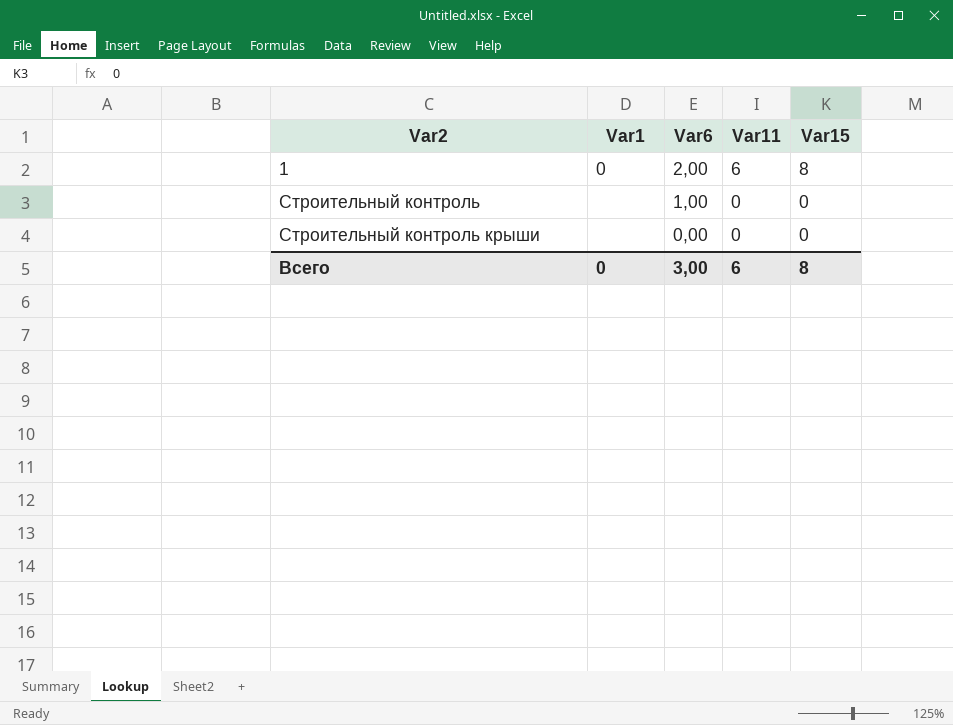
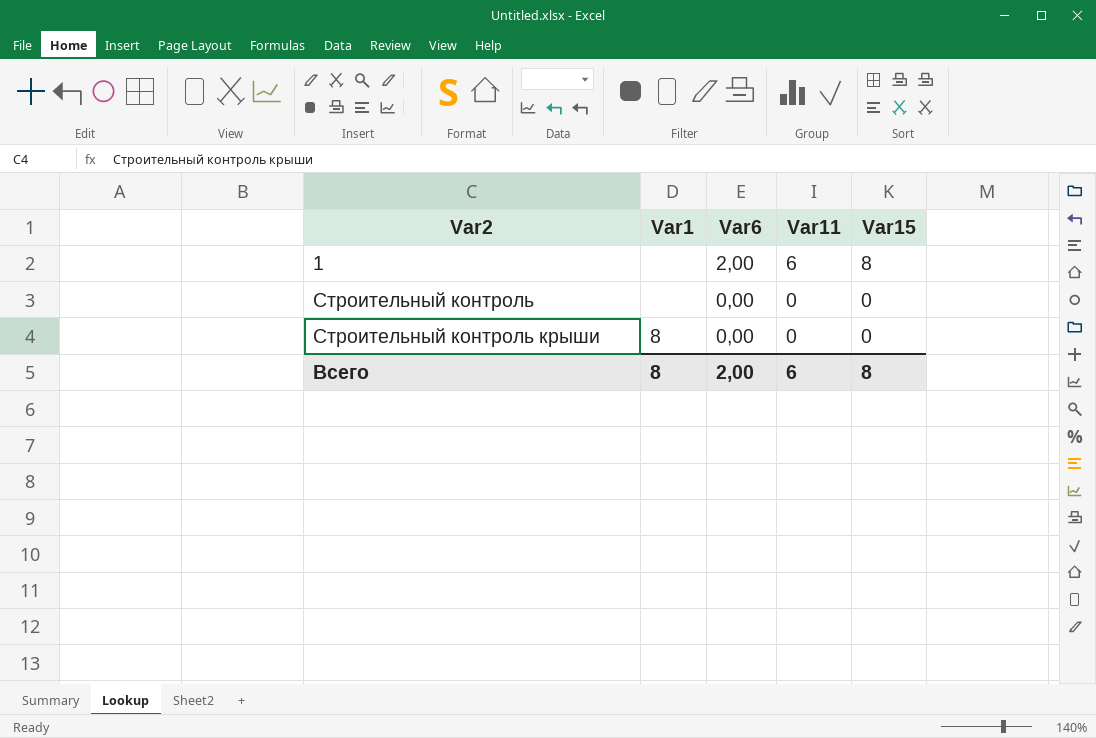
1 | Var1: 0 -> none
Строительный контроль | Var6: 1,00 -> 0,00
Строительный контроль крыши | Var1: none -> 8
Всего | Var1: 0 -> 8
Всего | Var6: 3,00 -> 2,00

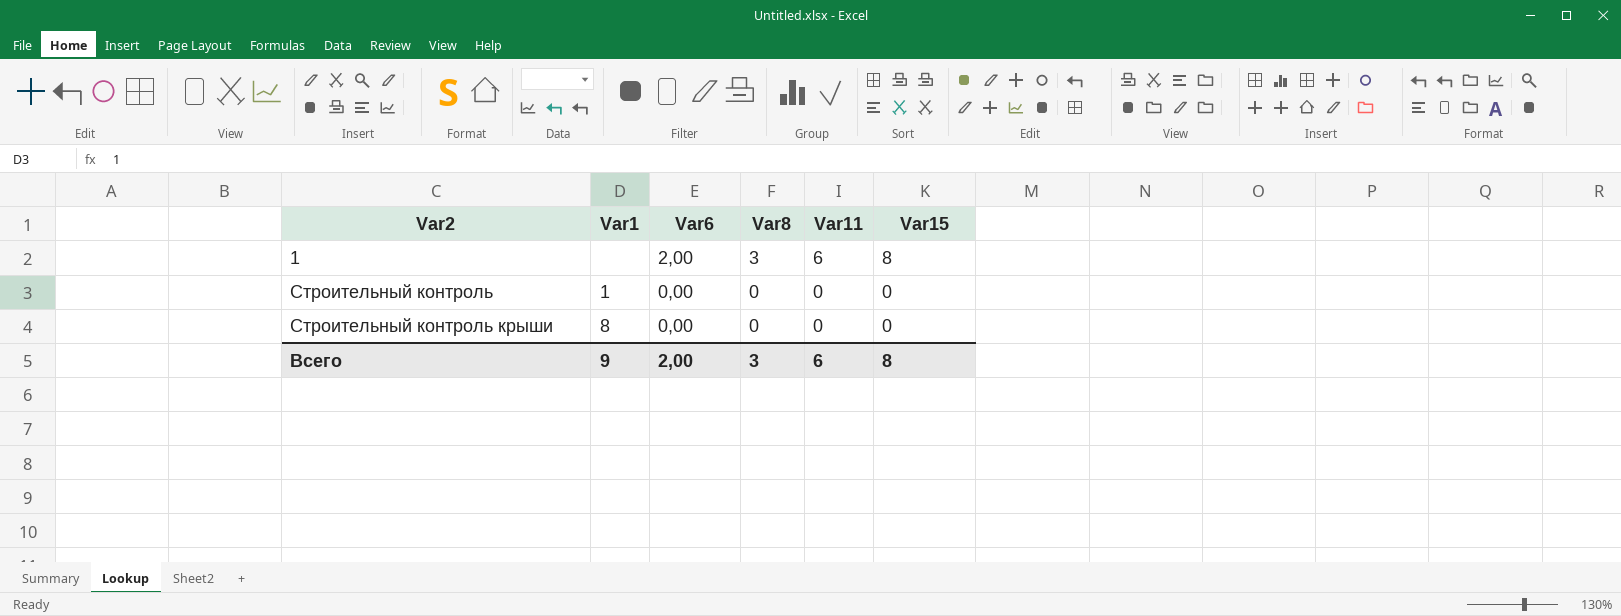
column Var8 | position: none -> 4
Строительный контроль | Var1: none -> 1
Всего | Var1: 8 -> 9

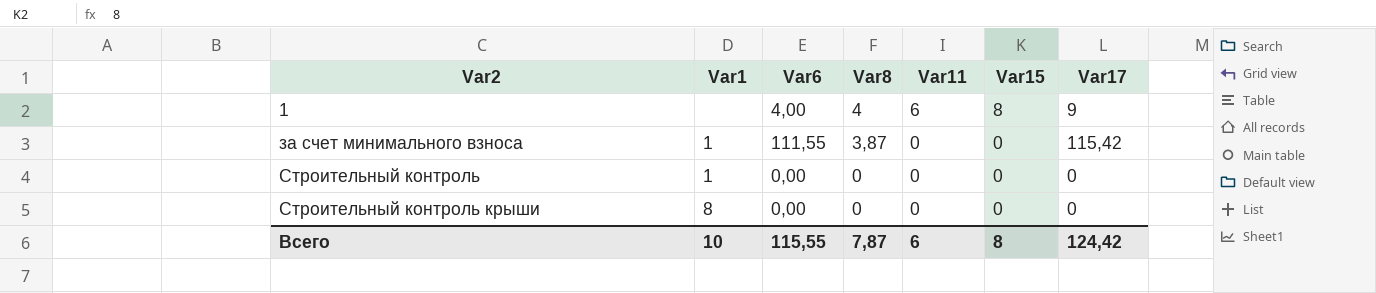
column Var17 | position: none -> 7
1 | Var6: 2,00 -> 4,00
1 | Var8: 3 -> 4
row за счет минимального взноса: none -> 1 | 111,55 | 3,87 | 0 | 0 | 115,42
Всего | Var1: 9 -> 10
Всего | Var6: 2,00 -> 115,55
Всего | Var8: 3 -> 7,87

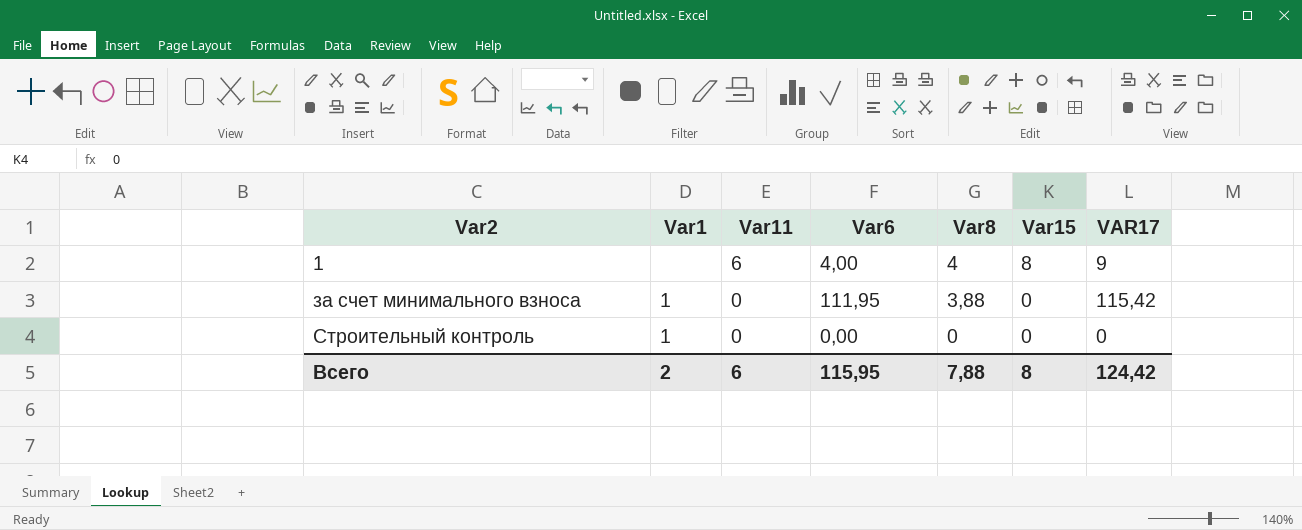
column Var11 | position: 5 -> 3
column name: Var17 -> VAR17
row Строительный контроль крыши: 8 | 0,00 | 0 | 0 | 0 | 0 -> none
за счет минимального взноса | Var6: 111,55 -> 111,95
за счет минимального взноса | Var8: 3,87 -> 3,88
Всего | Var1: 10 -> 2
Всего | Var6: 115,55 -> 115,95
Всего | Var8: 7,87 -> 7,88

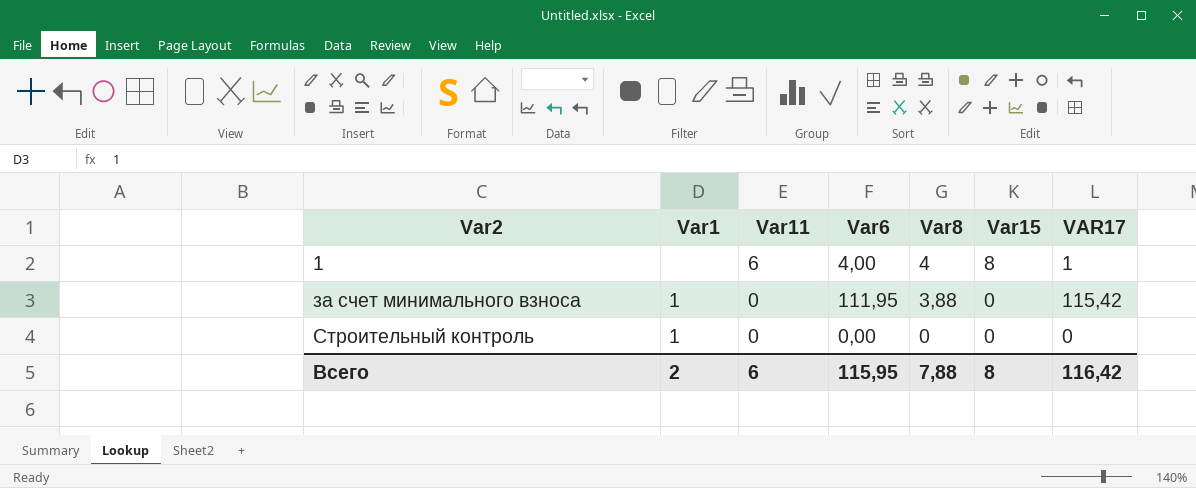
1 | VAR17: 9 -> 1
Всего | VAR17: 124,42 -> 116,42

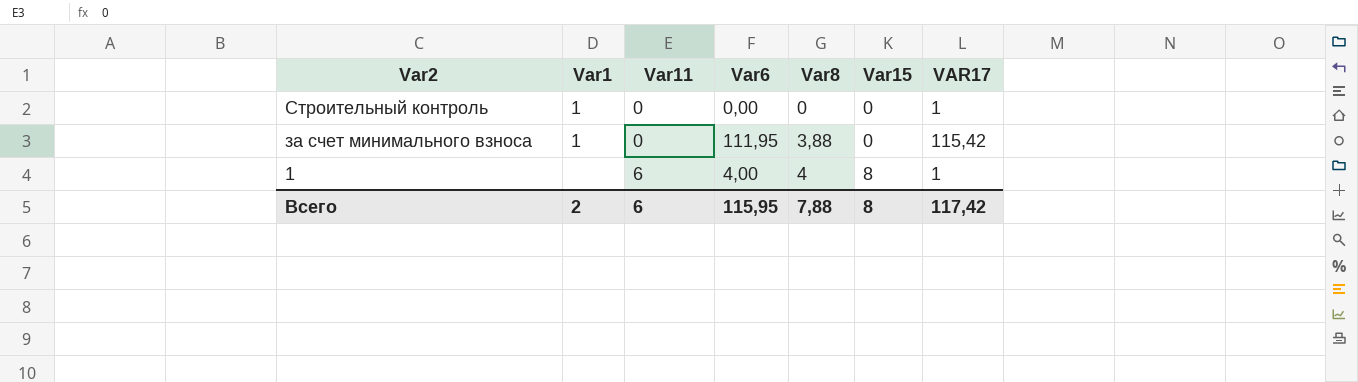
row order: Var2 ascending -> Var2 descending
Строительный контроль | VAR17: 0 -> 1
Всего | VAR17: 116,42 -> 117,42

